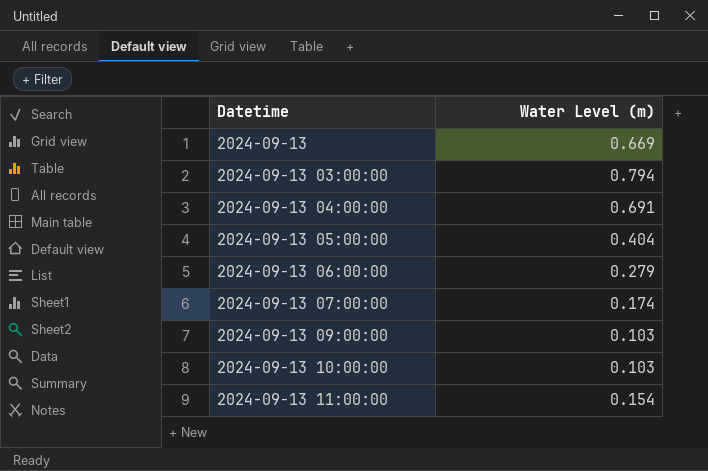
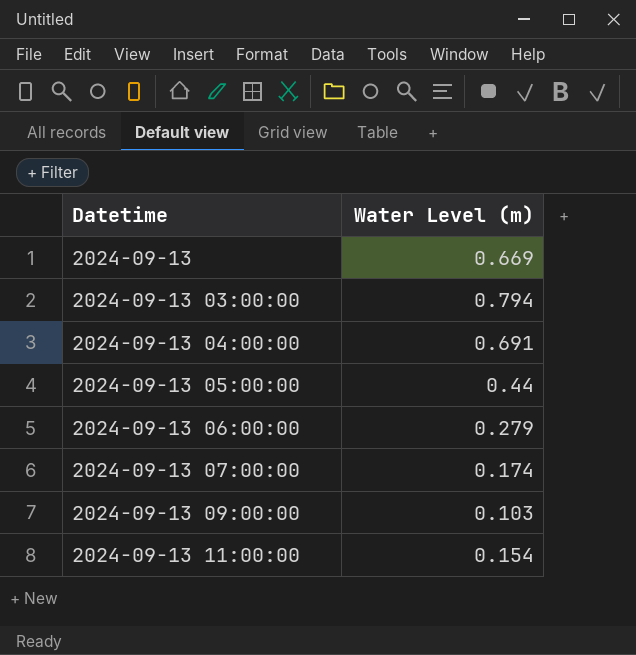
row 2024-09-13 10:00:00: 0.103 -> none
2024-09-13 05:00:00 | Water Level (m): 0.404 -> 0.44

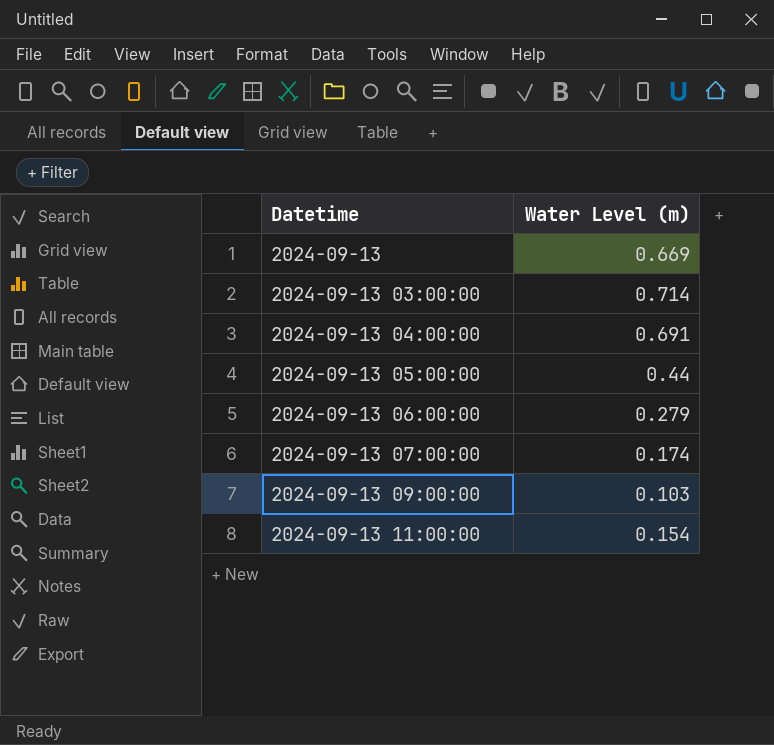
2024-09-13 03:00:00 | Water Level (m): 0.794 -> 0.714

